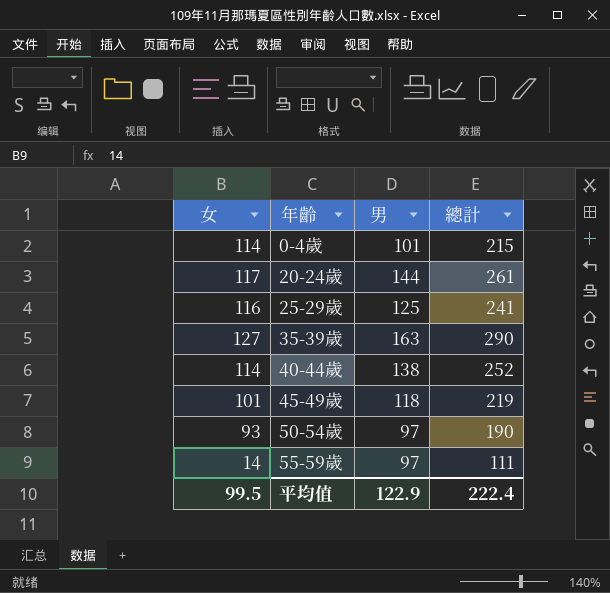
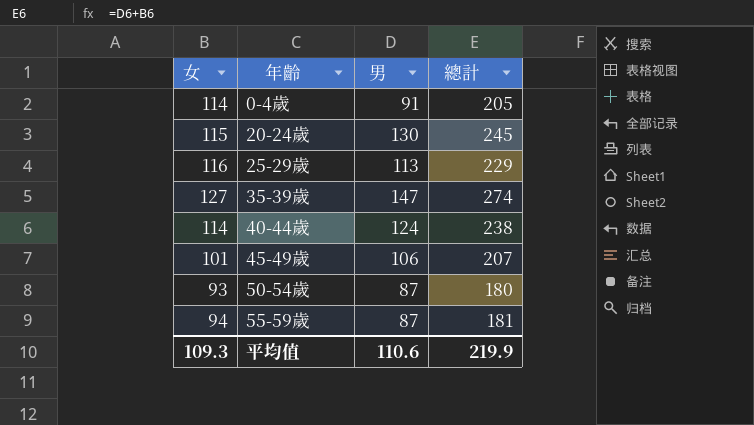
0-4歲 | 男: 101 -> 91
0-4歲 | 總計: 215 -> 205
20-24歲 | 女: 117 -> 115
20-24歲 | 男: 144 -> 130
20-24歲 | 總計: 261 -> 245
25-29歲 | 男: 125 -> 113
25-29歲 | 總計: 241 -> 229
35-39歲 | 男: 163 -> 147
35-39歲 | 總計: 290 -> 274
40-44歲 | 男: 138 -> 124
40-44歲 | 總計: 252 -> 238
45-49歲 | 男: 118 -> 106
45-49歲 | 總計: 219 -> 207
50-54歲 | 男: 97 -> 87
50-54歲 | 總計: 190 -> 180
55-59歲 | 女: 14 -> 94
55-59歲 | 男: 97 -> 87
55-59歲 | 總計: 111 -> 181
平均值 | 女: 99.5 -> 109.3
平均值 | 男: 122.9 -> 110.6
平均值 | 總計: 222.4 -> 219.9

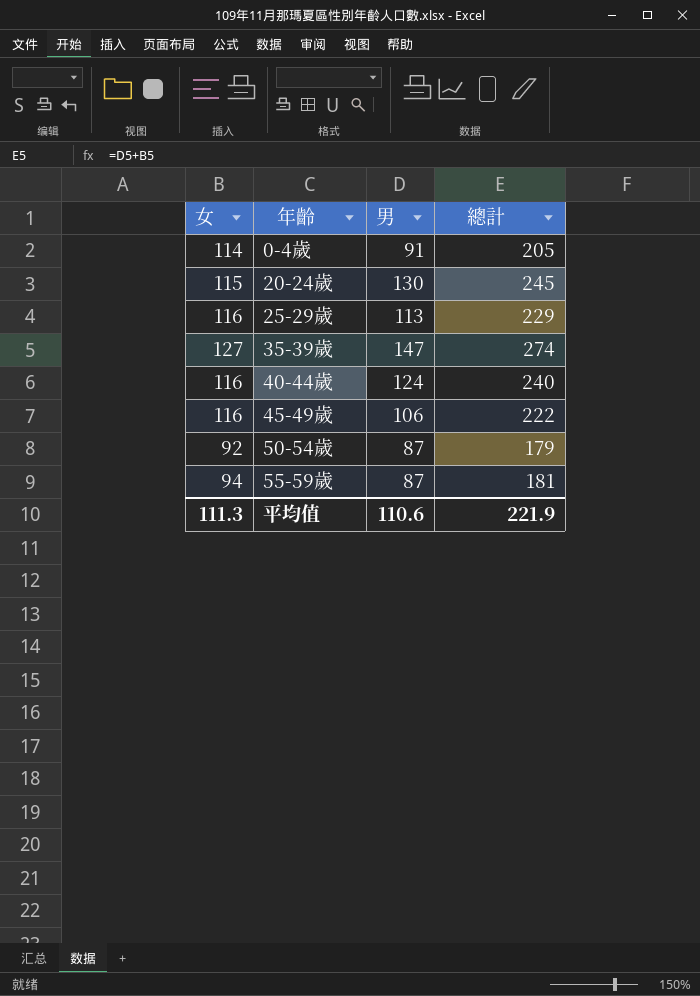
40-44歲 | 女: 114 -> 116
40-44歲 | 總計: 238 -> 240
45-49歲 | 女: 101 -> 116
45-49歲 | 總計: 207 -> 222
50-54歲 | 女: 93 -> 92
50-54歲 | 總計: 180 -> 179
平均值 | 女: 109.3 -> 111.3
平均值 | 總計: 219.9 -> 221.9

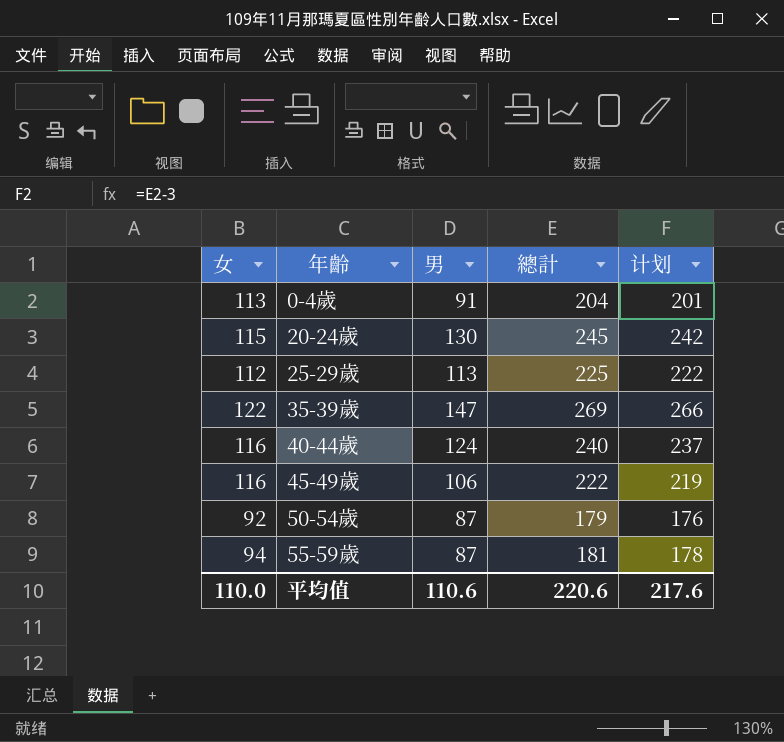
column 计划 | formula: none -> [總計] - 3
0-4歲 | 女: 114 -> 113
0-4歲 | 總計: 205 -> 204
25-29歲 | 女: 116 -> 112
25-29歲 | 總計: 229 -> 225
35-39歲 | 女: 127 -> 122
35-39歲 | 總計: 274 -> 269
平均值 | 女: 111.3 -> 110.0
平均值 | 總計: 221.9 -> 220.6

